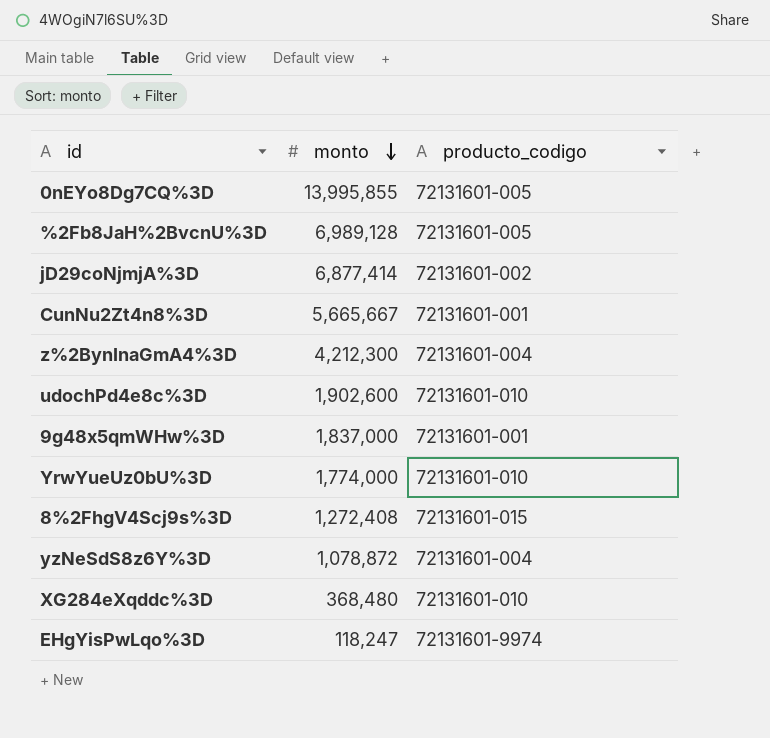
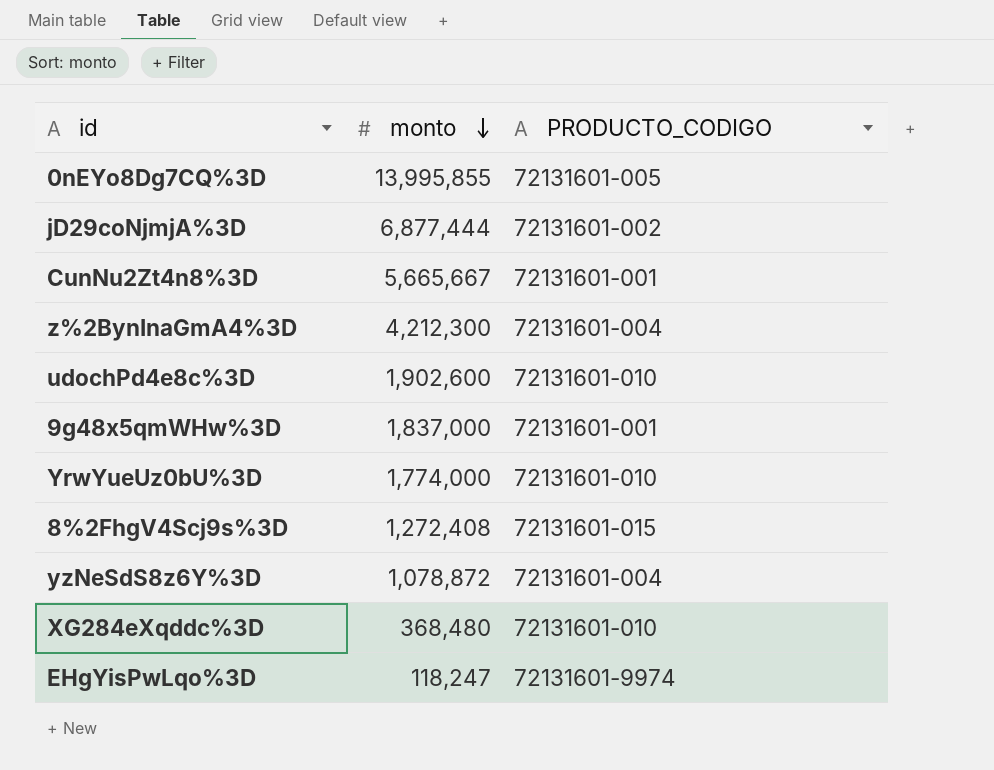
column name: producto_codigo -> PRODUCTO_CODIGO
row %2Fb8JaH%2BvcnU%3D: 6,989,128 | 72131601-005 -> none
jD29coNjmjA%3D | monto: 6,877,414 -> 6,877,444

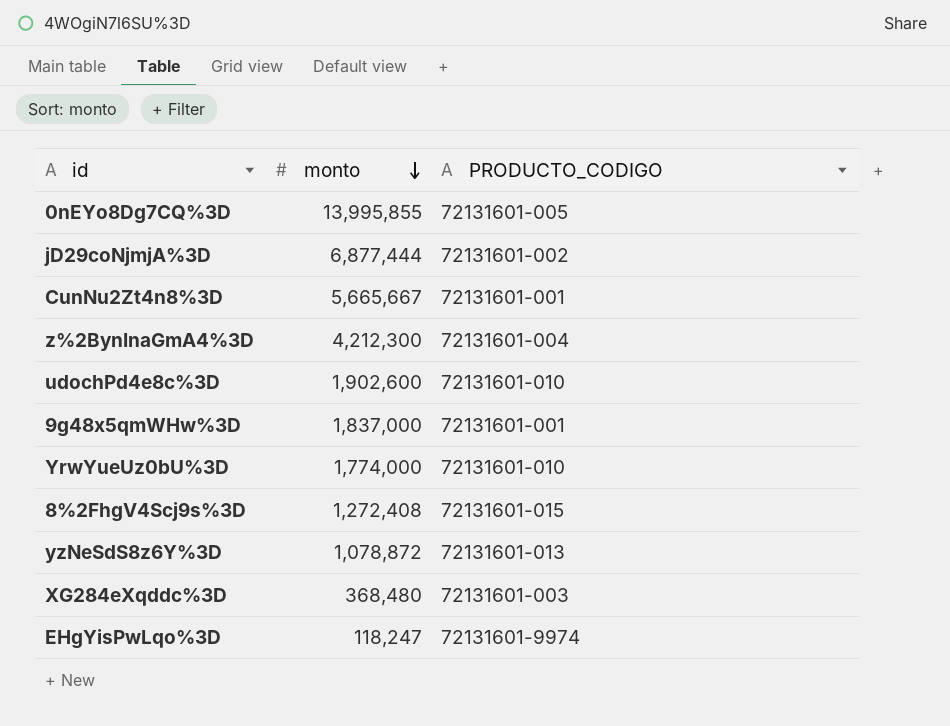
yzNeSdS8z6Y%3D | PRODUCTO_CODIGO: 72131601-004 -> 72131601-013
XG284eXqddc%3D | PRODUCTO_CODIGO: 72131601-010 -> 72131601-003

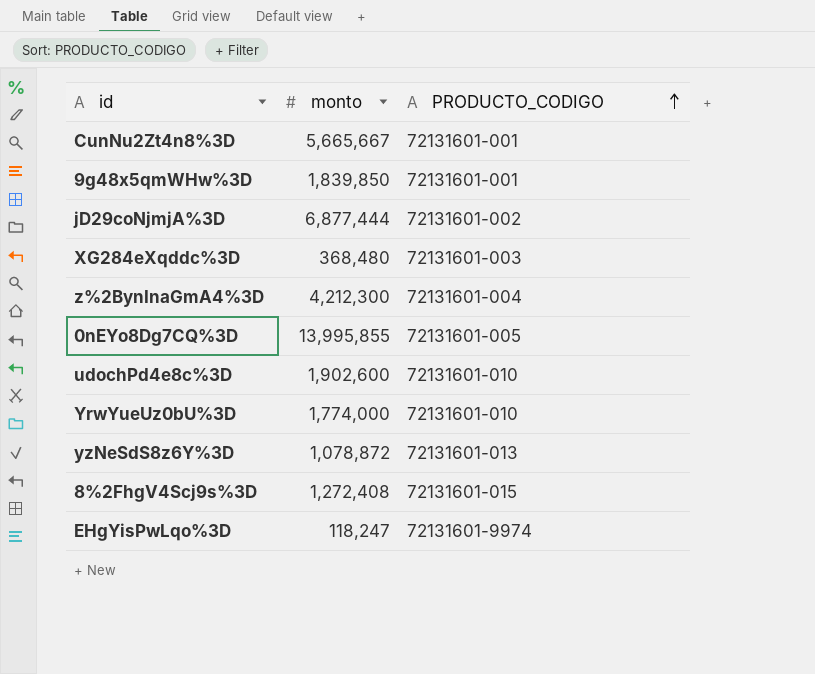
row order: monto descending -> PRODUCTO_CODIGO ascending
9g48x5qmWHw%3D | monto: 1,837,000 -> 1,839,850

